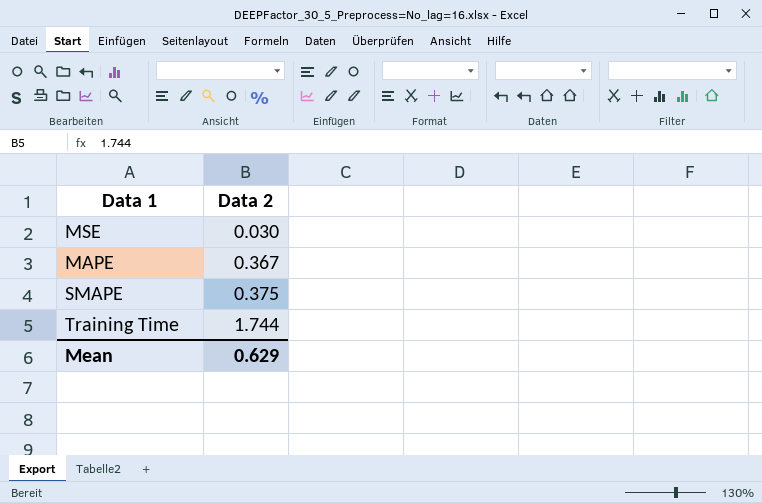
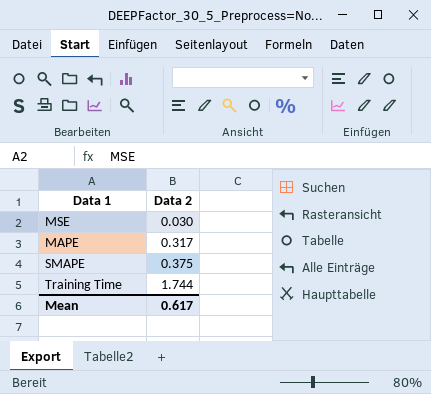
MAPE | Data 2: 0.367 -> 0.317
Mean | Data 2: 0.629 -> 0.617

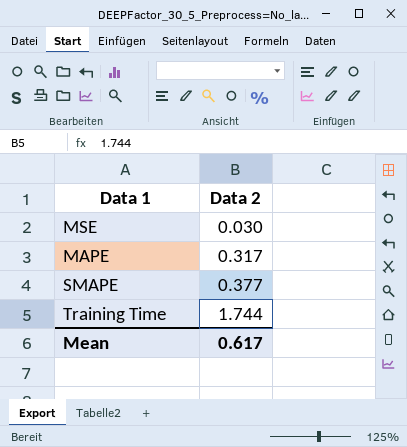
SMAPE | Data 2: 0.375 -> 0.377

